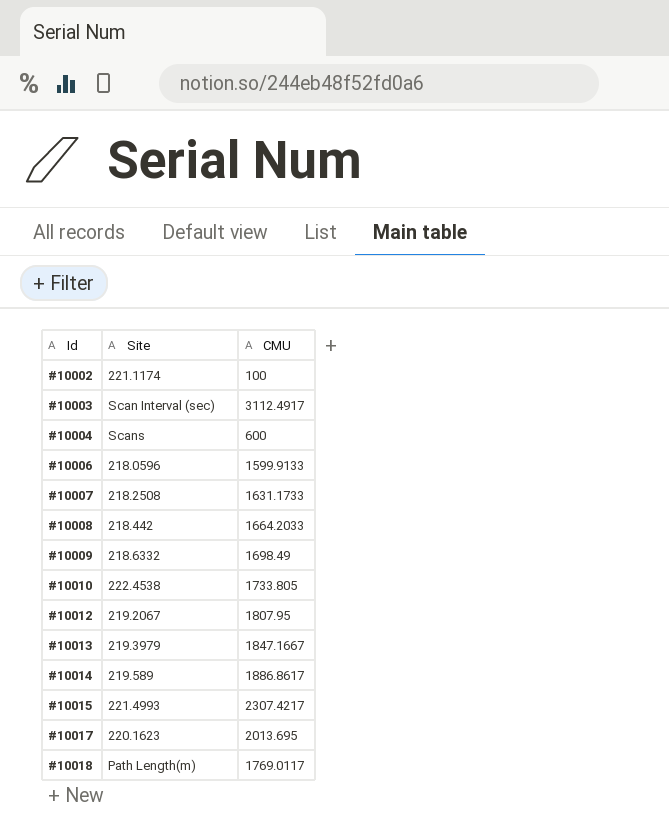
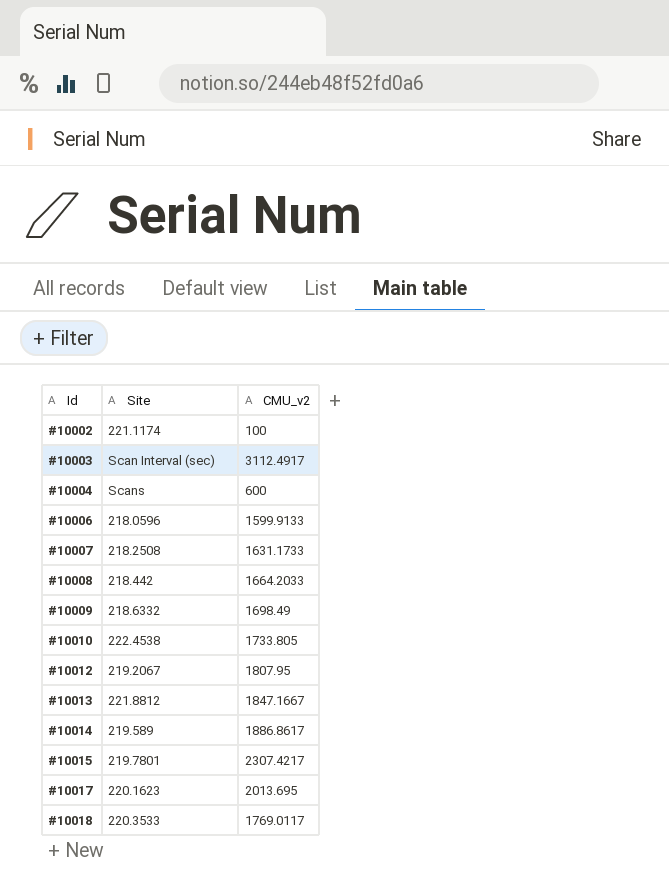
column name: CMU -> CMU_v2
#10013 | Site: 219.3979 -> 221.8812
#10015 | Site: 221.4993 -> 219.7801
#10018 | Site: Path Length(m) -> 220.3533

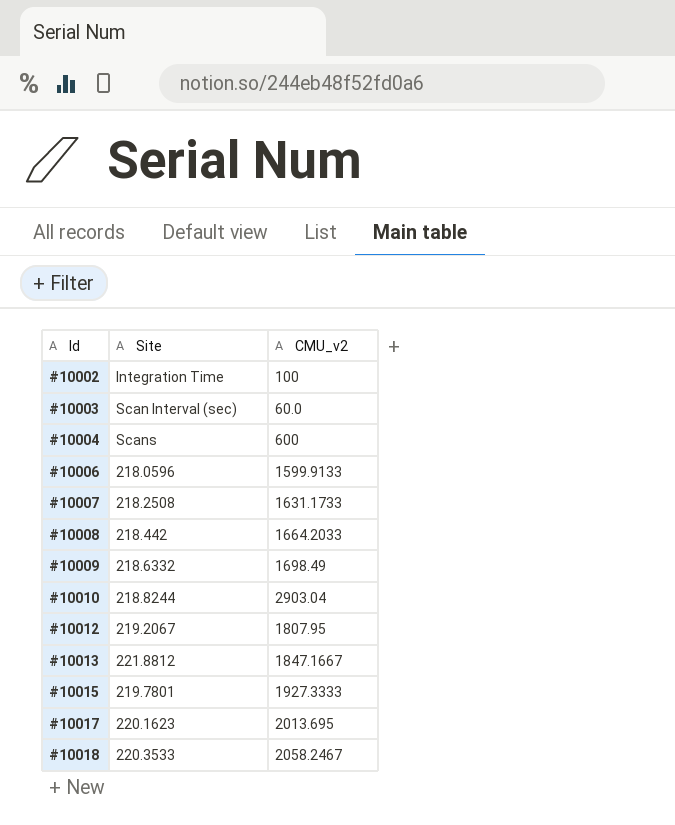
row #10014: 219.589 | 1886.8617 -> none
#10002 | Site: 221.1174 -> Integration Time
#10003 | CMU_v2: 3112.4917 -> 60.0
#10010 | Site: 222.4538 -> 218.8244
#10010 | CMU_v2: 1733.805 -> 2903.04
#10015 | CMU_v2: 2307.4217 -> 1927.3333
#10018 | CMU_v2: 1769.0117 -> 2058.2467

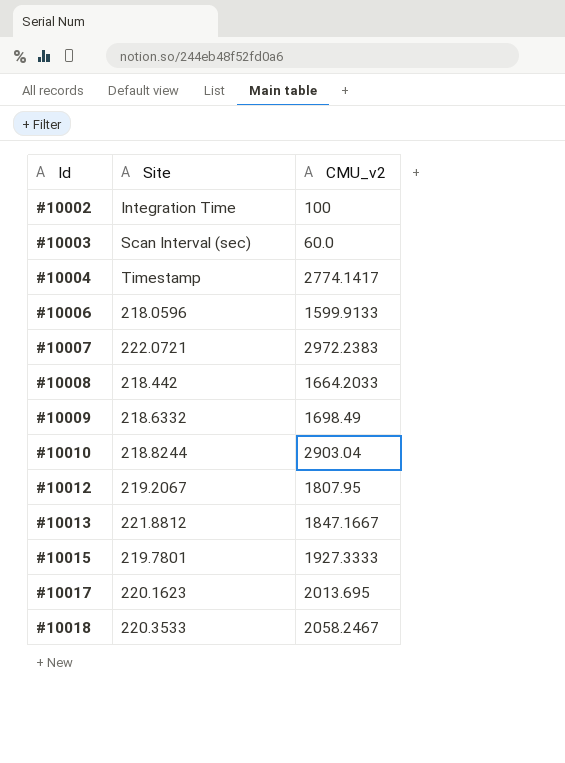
#10004 | Site: Scans -> Timestamp
#10004 | CMU_v2: 600 -> 2774.1417
#10007 | Site: 218.2508 -> 222.0721
#10007 | CMU_v2: 1631.1733 -> 2972.2383

